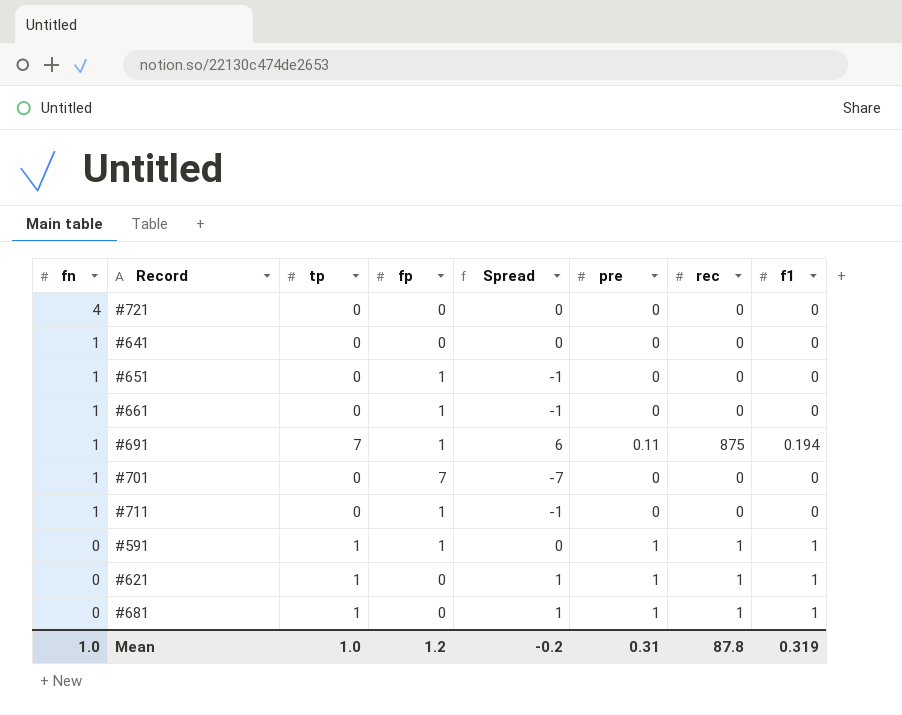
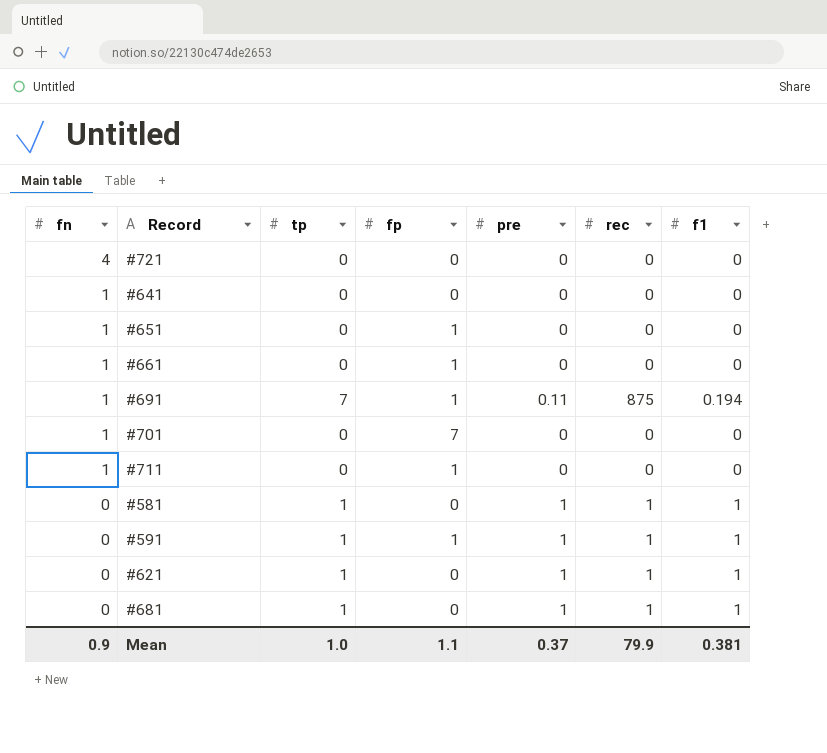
column Spread | formula: [tp] - [fp] -> none
row #581: none -> 0 | 1 | 0 | 1 | 1 | 1
Mean | fn: 1.0 -> 0.9
Mean | fp: 1.2 -> 1.1
Mean | pre: 0.31 -> 0.37
Mean | rec: 87.8 -> 79.9
Mean | f1: 0.319 -> 0.381

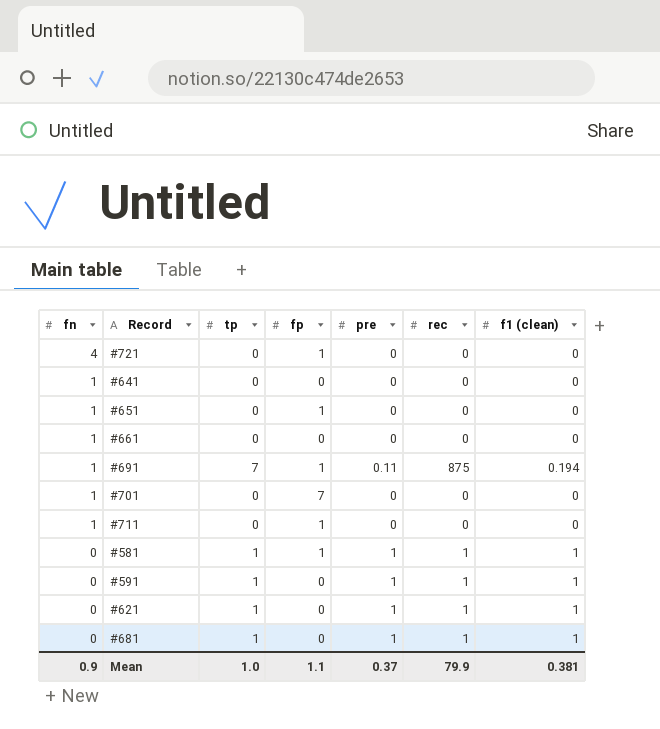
column name: f1 -> f1 (clean)
#721 | fp: 0 -> 1
#661 | fp: 1 -> 0
#581 | fp: 0 -> 1
#591 | fp: 1 -> 0

